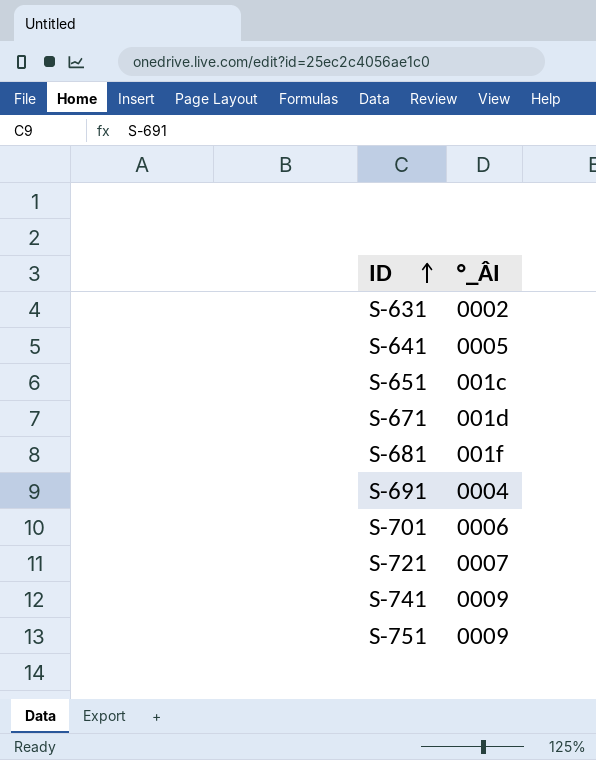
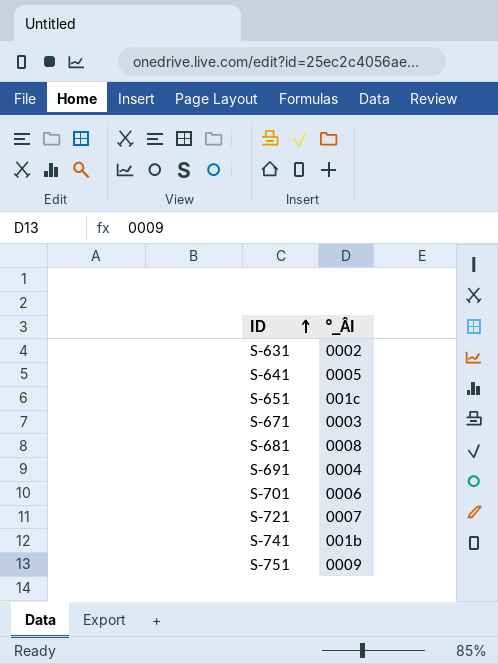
S-671 | °_ÂI: 001d -> 0003
S-681 | °_ÂI: 001f -> 0008
S-741 | °_ÂI: 0009 -> 001b

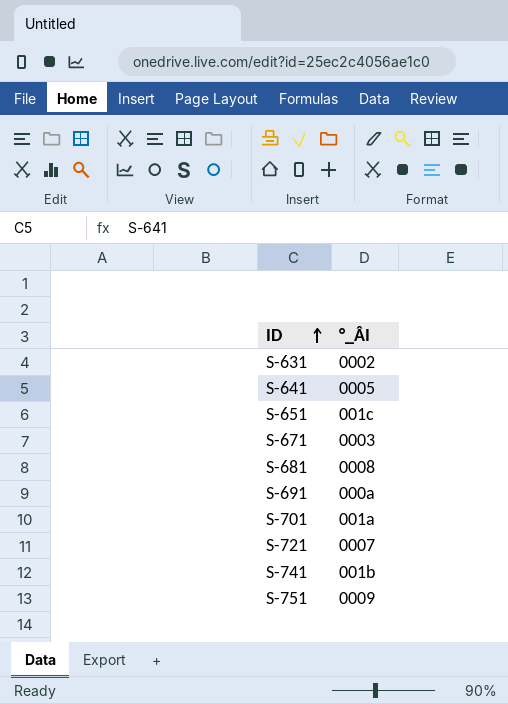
S-691 | °_ÂI: 0004 -> 000a
S-701 | °_ÂI: 0006 -> 001a

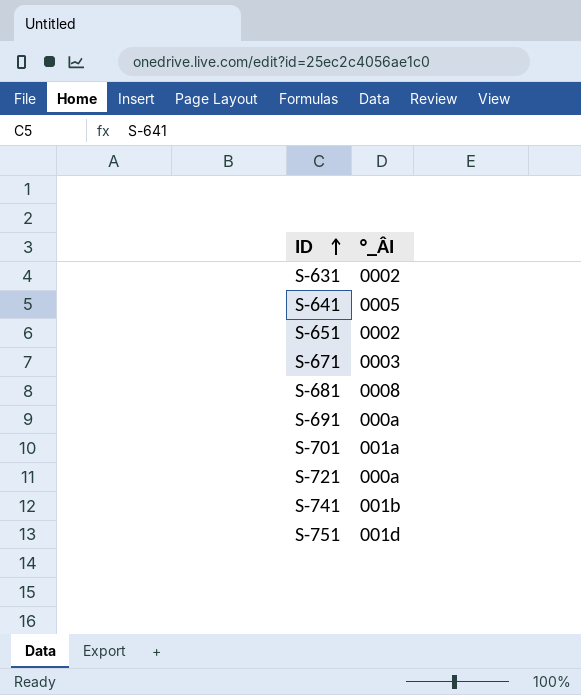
S-651 | °_ÂI: 001c -> 0002
S-721 | °_ÂI: 0007 -> 000a
S-751 | °_ÂI: 0009 -> 001d

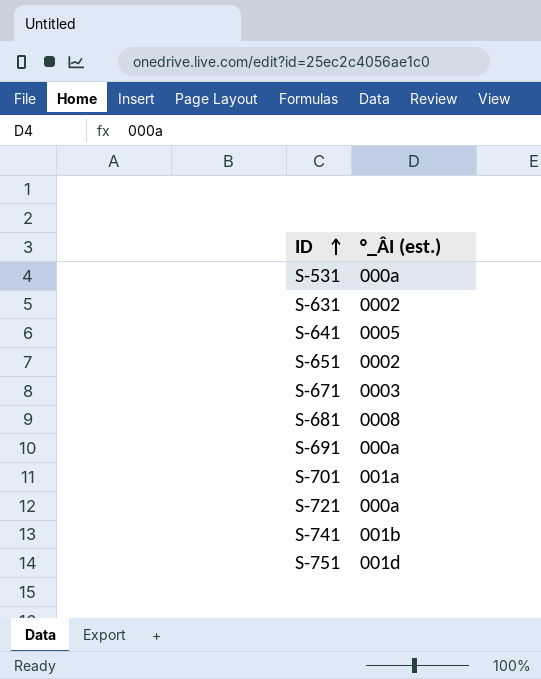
column name: °_ÂI -> °_ÂI (est.)
row S-531: none -> 000a

